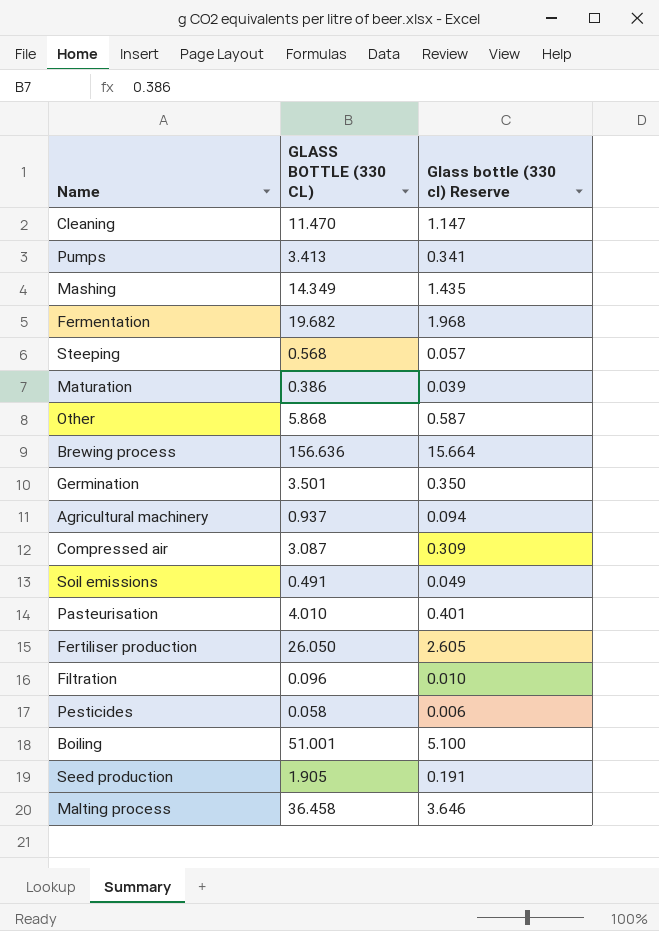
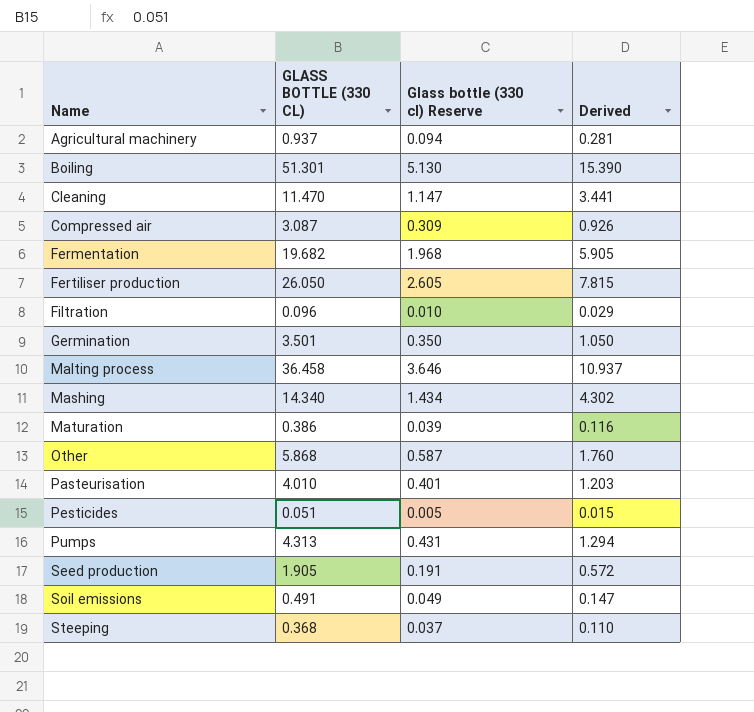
row order: none -> Name ascending
column Derived | formula: none -> [GLASS BOTTLE (330 CL)] * 0.3
row Brewing process: 156.636 | 15.664 -> none
Boiling | GLASS BOTTLE (330 CL): 51.001 -> 51.301
Boiling | Glass bottle (330 cl) Reserve: 5.100 -> 5.130
Mashing | GLASS BOTTLE (330 CL): 14.349 -> 14.340
Mashing | Glass bottle (330 cl) Reserve: 1.435 -> 1.434
Pesticides | GLASS BOTTLE (330 CL): 0.058 -> 0.051
Pesticides | Glass bottle (330 cl) Reserve: 0.006 -> 0.005
Pumps | GLASS BOTTLE (330 CL): 3.413 -> 4.313
Pumps | Glass bottle (330 cl) Reserve: 0.341 -> 0.431
Steeping | GLASS BOTTLE (330 CL): 0.568 -> 0.368
Steeping | Glass bottle (330 cl) Reserve: 0.057 -> 0.037

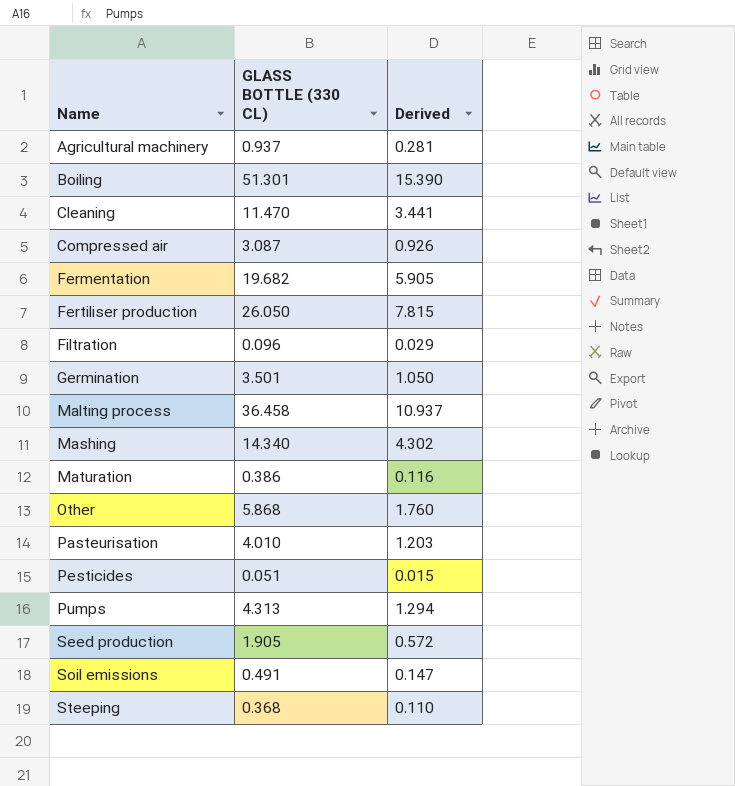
column Glass bottle (330 cl) Reserve | formula: [GLASS BOTTLE (330 CL)] * 0.1 -> none

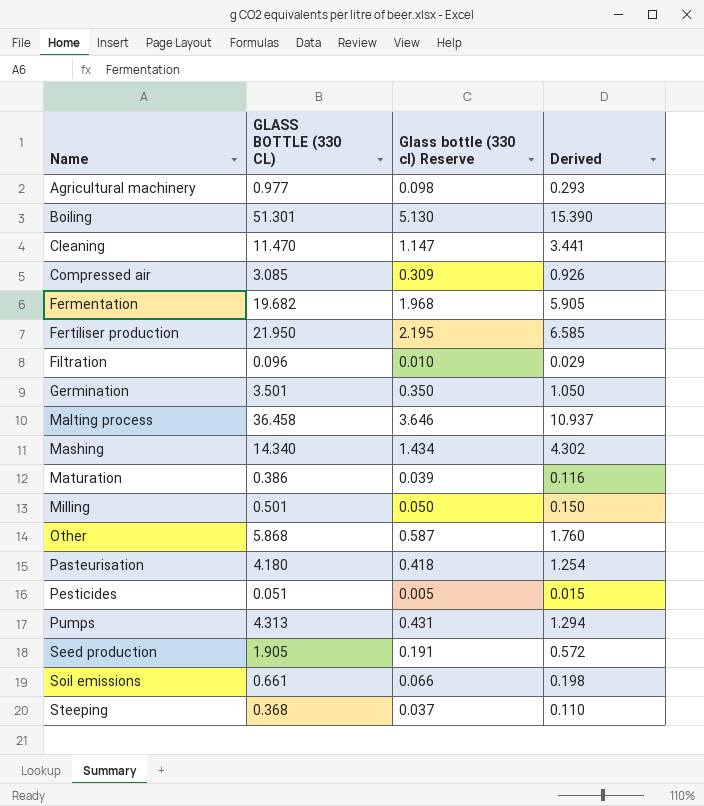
column Glass bottle (330 cl) Reserve | formula: none -> [GLASS BOTTLE (330 CL)] * 0.1
Agricultural machinery | GLASS BOTTLE (330 CL): 0.937 -> 0.977
Agricultural machinery | Derived: 0.281 -> 0.293
Compressed air | GLASS BOTTLE (330 CL): 3.087 -> 3.085
Fertiliser production | GLASS BOTTLE (330 CL): 26.050 -> 21.950
Fertiliser production | Derived: 7.815 -> 6.585
row Milling: none -> 0.501 | 0.050 | 0.150
Pasteurisation | GLASS BOTTLE (330 CL): 4.010 -> 4.180
Pasteurisation | Derived: 1.203 -> 1.254
Soil emissions | GLASS BOTTLE (330 CL): 0.491 -> 0.661
Soil emissions | Derived: 0.147 -> 0.198

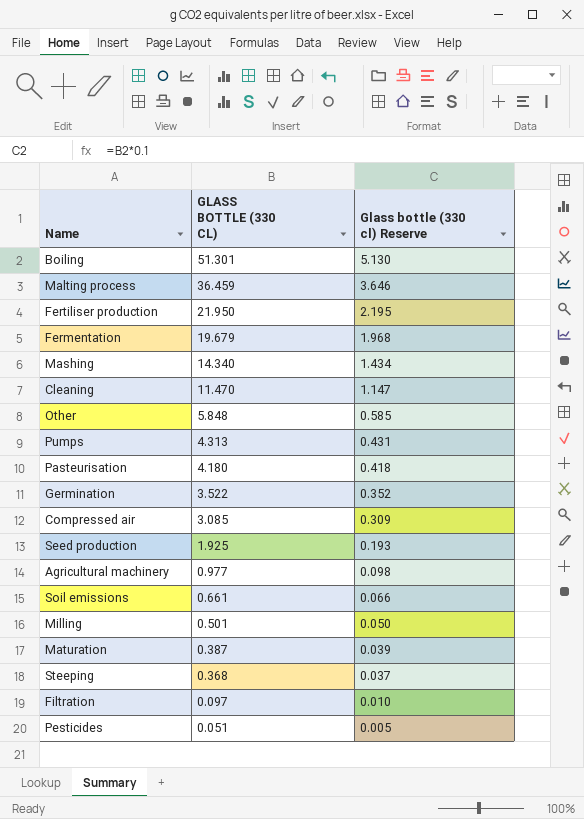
row order: Name ascending -> GLASS BOTTLE (330 CL) descending
column Derived | formula: [GLASS BOTTLE (330 CL)] * 0.3 -> none
Malting process | GLASS BOTTLE (330 CL): 36.458 -> 36.459
Fermentation | GLASS BOTTLE (330 CL): 19.682 -> 19.679
Other | GLASS BOTTLE (330 CL): 5.868 -> 5.848
Other | Glass bottle (330 cl) Reserve: 0.587 -> 0.585
Germination | GLASS BOTTLE (330 CL): 3.501 -> 3.522
Germination | Glass bottle (330 cl) Reserve: 0.350 -> 0.352
Seed production | GLASS BOTTLE (330 CL): 1.905 -> 1.925
Seed production | Glass bottle (330 cl) Reserve: 0.191 -> 0.193
Maturation | GLASS BOTTLE (330 CL): 0.386 -> 0.387
Filtration | GLASS BOTTLE (330 CL): 0.096 -> 0.097

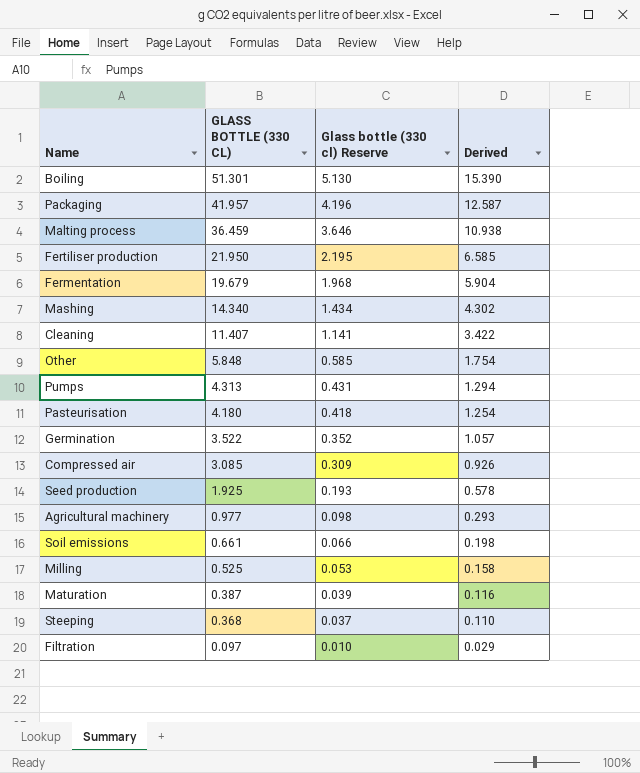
column Derived | formula: none -> [GLASS BOTTLE (330 CL)] * 0.3
row Pesticides: 0.051 | 0.005 -> none
row Packaging: none -> 41.957 | 4.196 | 12.587
Cleaning | GLASS BOTTLE (330 CL): 11.470 -> 11.407
Cleaning | Glass bottle (330 cl) Reserve: 1.147 -> 1.141
Milling | GLASS BOTTLE (330 CL): 0.501 -> 0.525
Milling | Glass bottle (330 cl) Reserve: 0.050 -> 0.053

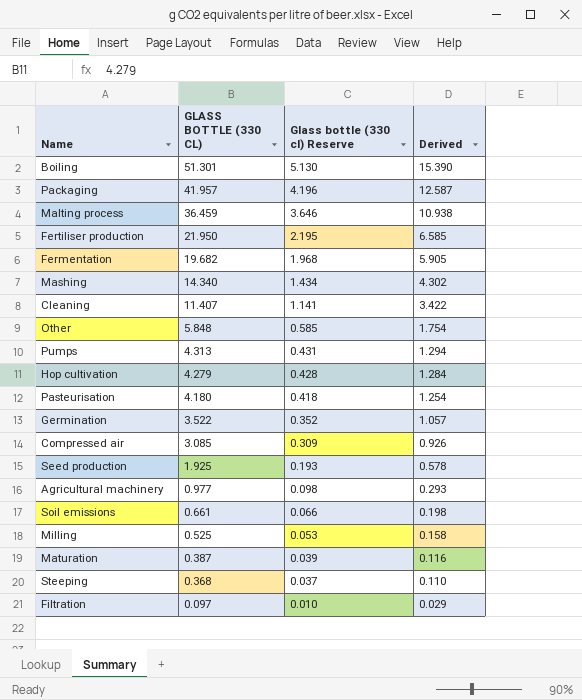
Fermentation | GLASS BOTTLE (330 CL): 19.679 -> 19.682
Fermentation | Derived: 5.904 -> 5.905
row Hop cultivation: none -> 4.279 | 0.428 | 1.284

